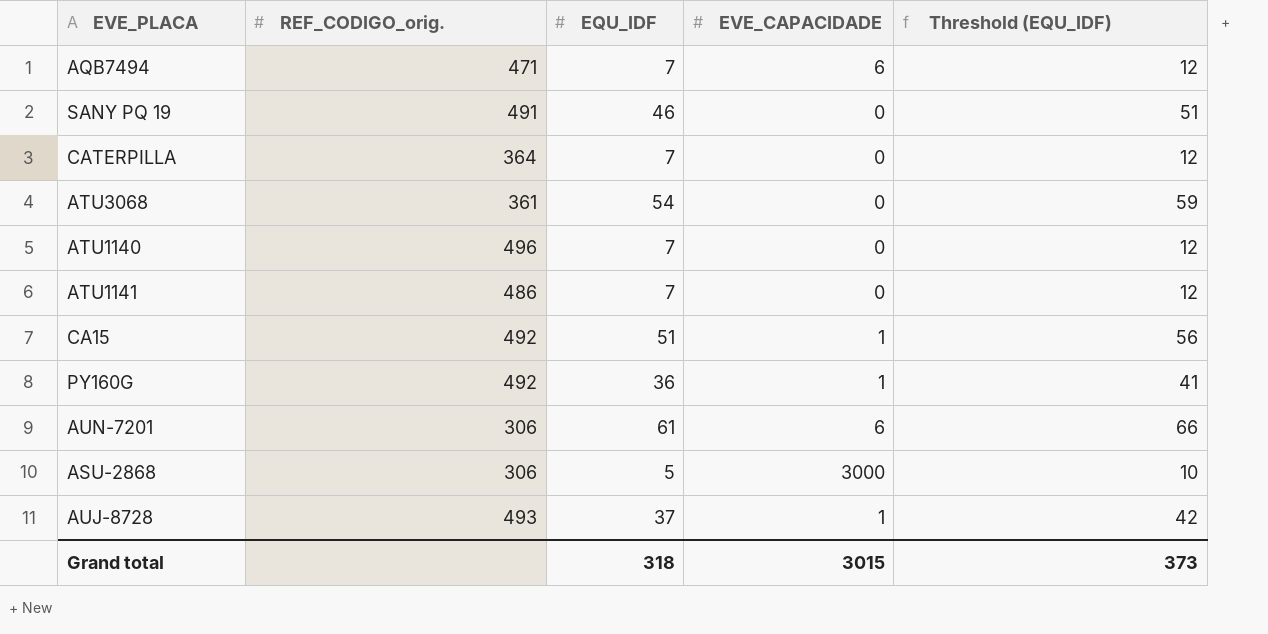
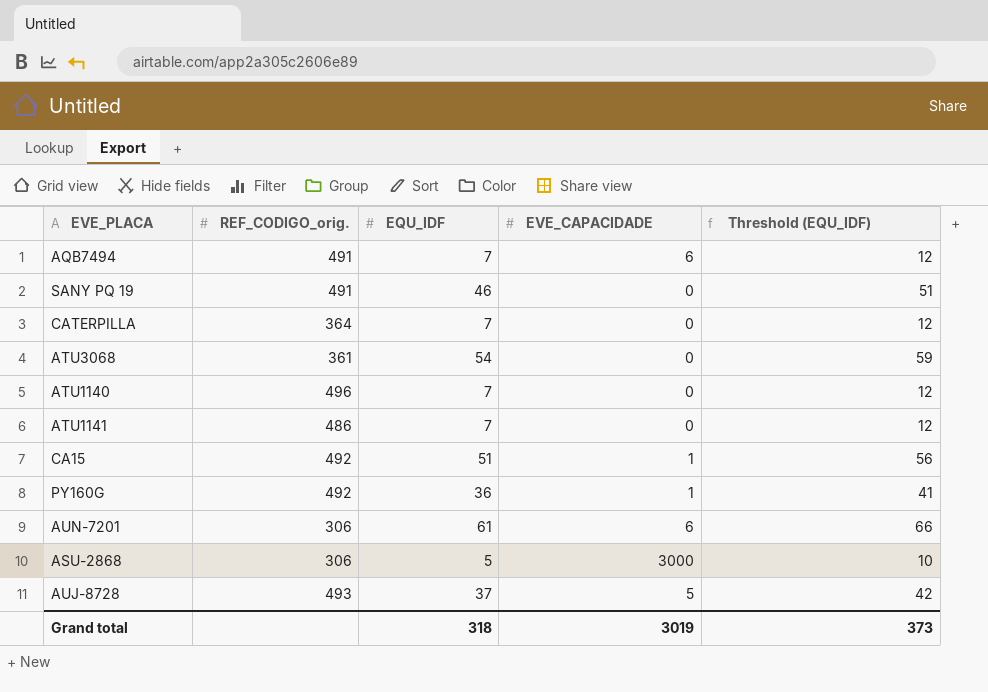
AQB7494 | REF_CODIGO_orig.: 471 -> 491
AUJ-8728 | EVE_CAPACIDADE: 1 -> 5
Grand total | EVE_CAPACIDADE: 3015 -> 3019

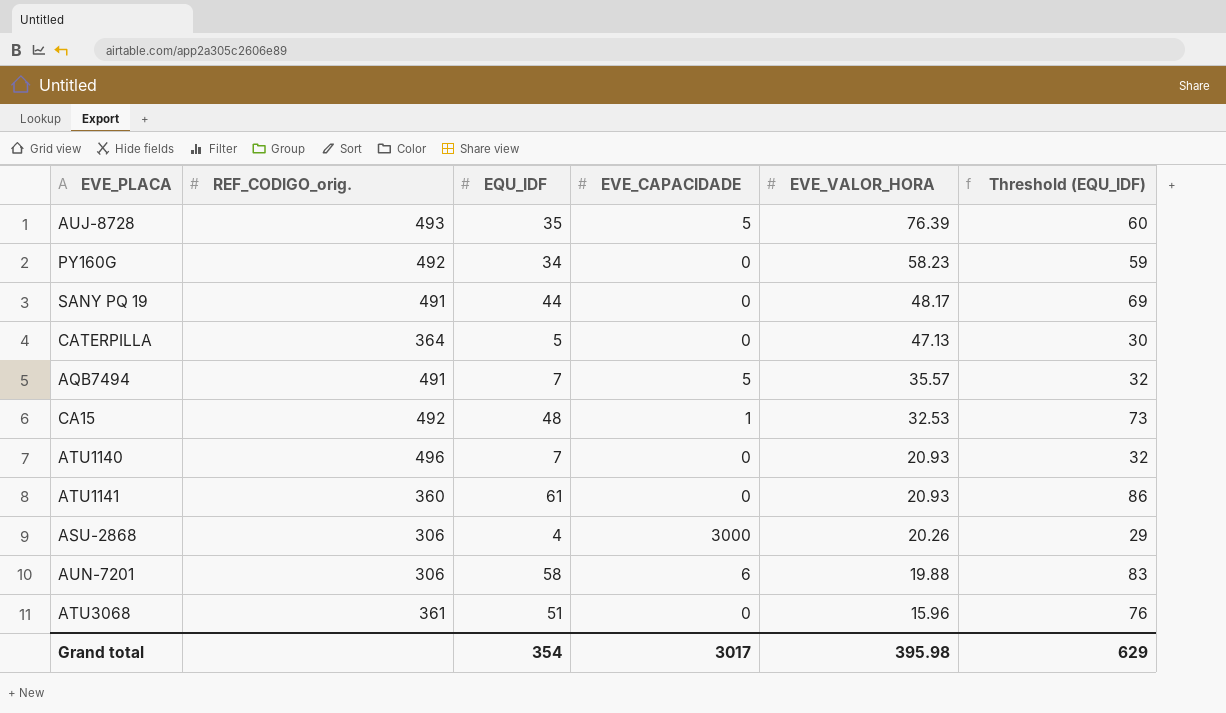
row order: none -> EVE_VALOR_HORA descending
column EVE_VALOR_HORA | position: none -> 5
column Threshold (EQU_IDF) | formula: [EQU_IDF] + 5 -> [EQU_IDF] + 25
AUJ-8728 | EQU_IDF: 37 -> 35
PY160G | EQU_IDF: 36 -> 34
PY160G | EVE_CAPACIDADE: 1 -> 0
SANY PQ 19 | EQU_IDF: 46 -> 44
CATERPILLA | EQU_IDF: 7 -> 5
AQB7494 | EVE_CAPACIDADE: 6 -> 5
CA15 | EQU_IDF: 51 -> 48
ATU1141 | REF_CODIGO_orig.: 486 -> 360
ATU1141 | EQU_IDF: 7 -> 61
ASU-2868 | EQU_IDF: 5 -> 4
AUN-7201 | EQU_IDF: 61 -> 58
ATU3068 | EQU_IDF: 54 -> 51
Grand total | EQU_IDF: 318 -> 354
Grand total | EVE_CAPACIDADE: 3019 -> 3017
Grand total | Threshold (EQU_IDF): 373 -> 629

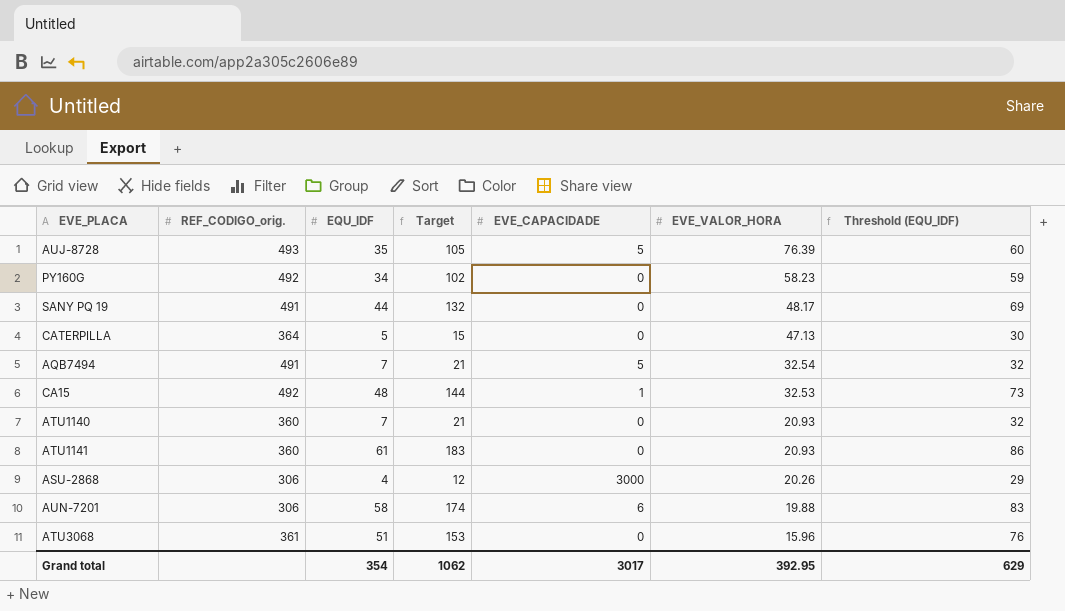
column Target | formula: none -> [EQU_IDF] * 3
AQB7494 | EVE_VALOR_HORA: 35.57 -> 32.54
ATU1140 | REF_CODIGO_orig.: 496 -> 360
Grand total | EVE_VALOR_HORA: 395.98 -> 392.95

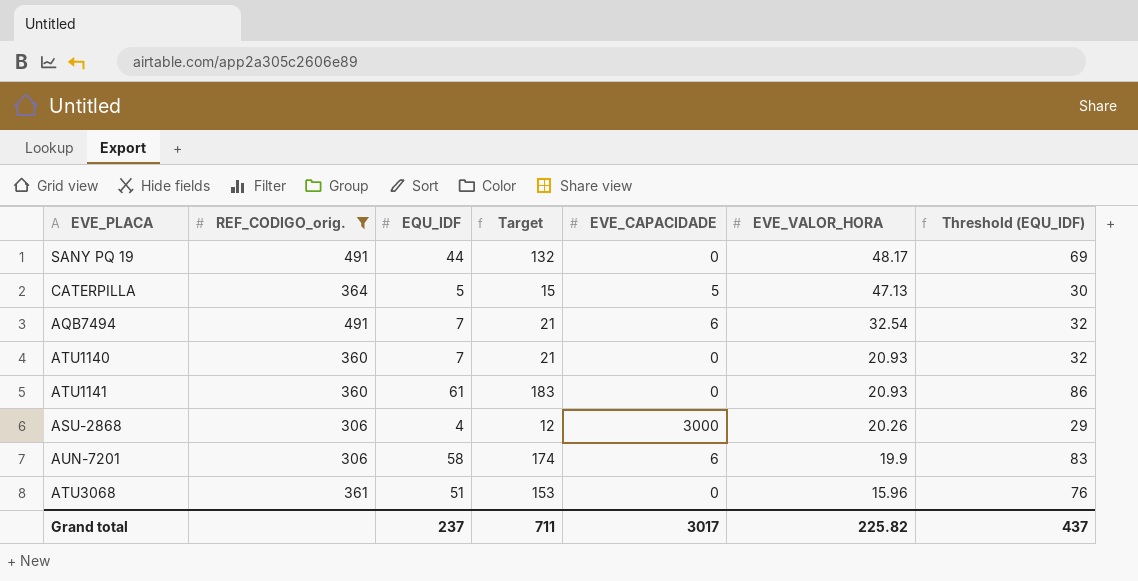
filter: none -> REF_CODIGO_orig. <= 491
CATERPILLA | EVE_CAPACIDADE: 0 -> 5
AQB7494 | EVE_CAPACIDADE: 5 -> 6
AUN-7201 | EVE_VALOR_HORA: 19.88 -> 19.9
Grand total | EQU_IDF: 354 -> 237
Grand total | Target: 1062 -> 711
Grand total | EVE_VALOR_HORA: 392.95 -> 225.82
Grand total | Threshold (EQU_IDF): 629 -> 437

